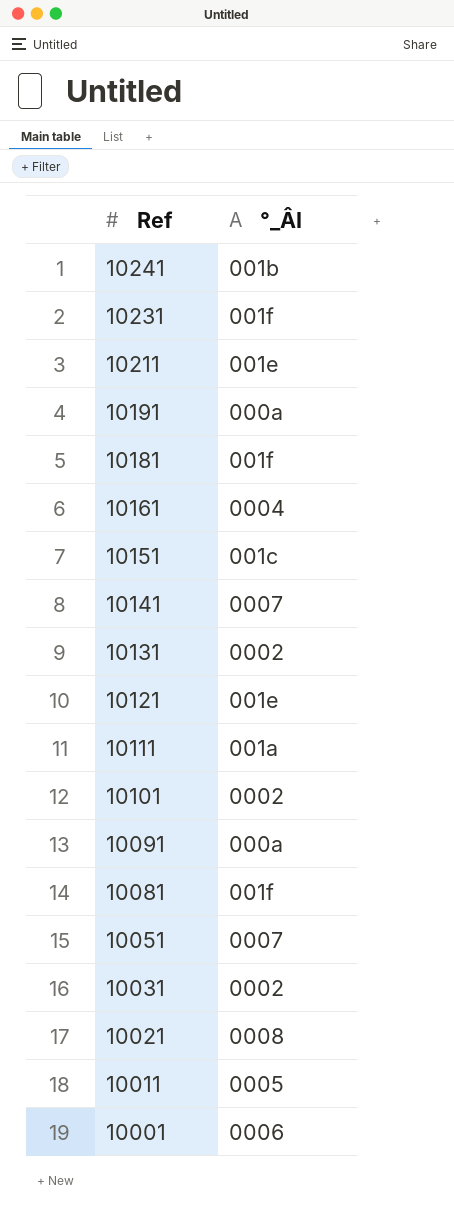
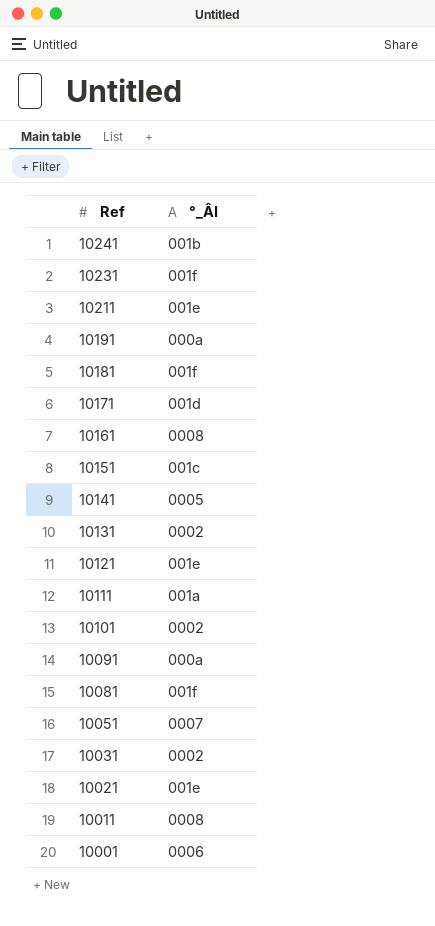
row 10171: none -> 001d
10161 | °_ÂI: 0004 -> 0008
10141 | °_ÂI: 0007 -> 0005
10021 | °_ÂI: 0008 -> 001e
10011 | °_ÂI: 0005 -> 0008

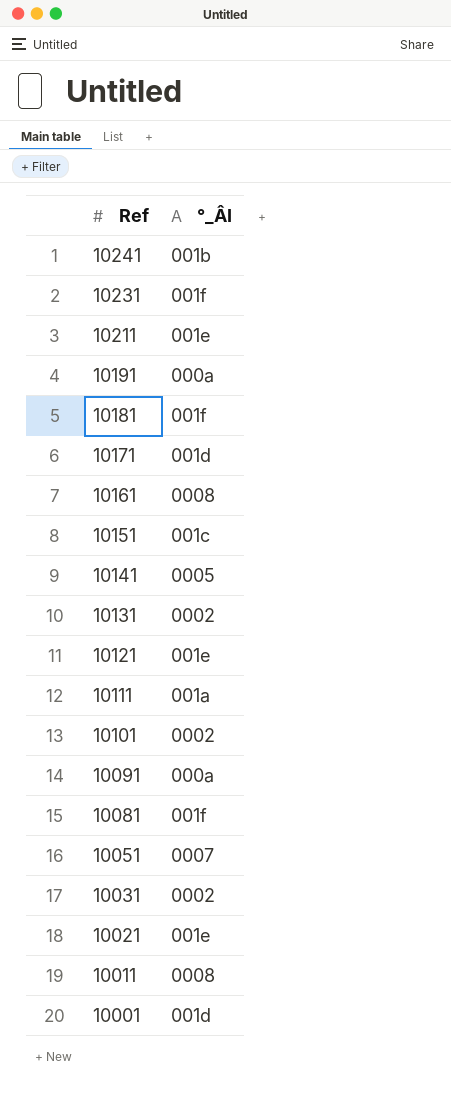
10001 | °_ÂI: 0006 -> 001d

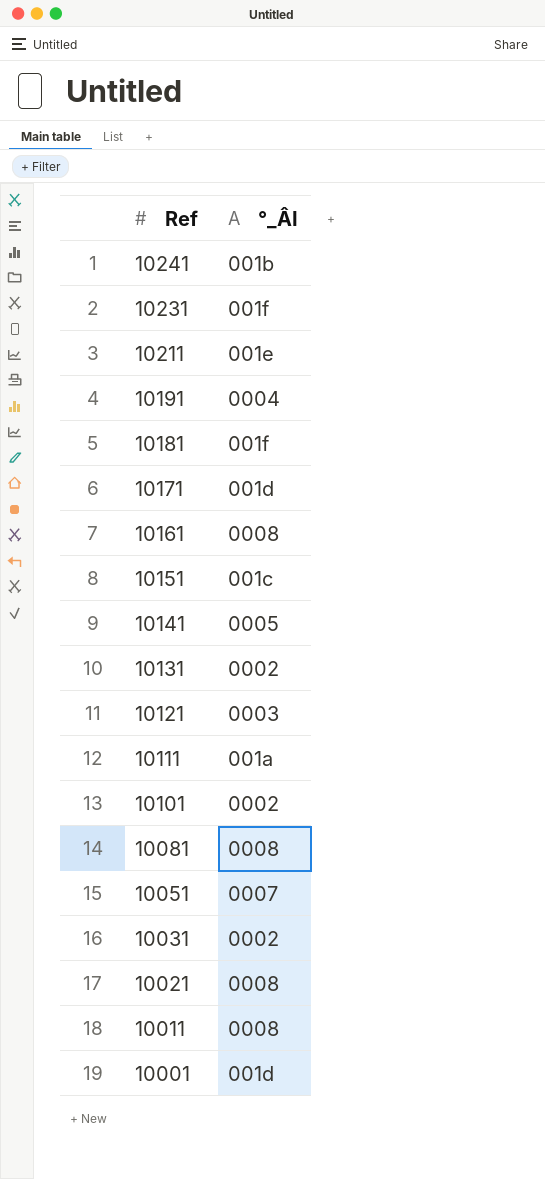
row 10091: 000a -> none
10191 | °_ÂI: 000a -> 0004
10121 | °_ÂI: 001e -> 0003
10081 | °_ÂI: 001f -> 0008
10021 | °_ÂI: 001e -> 0008

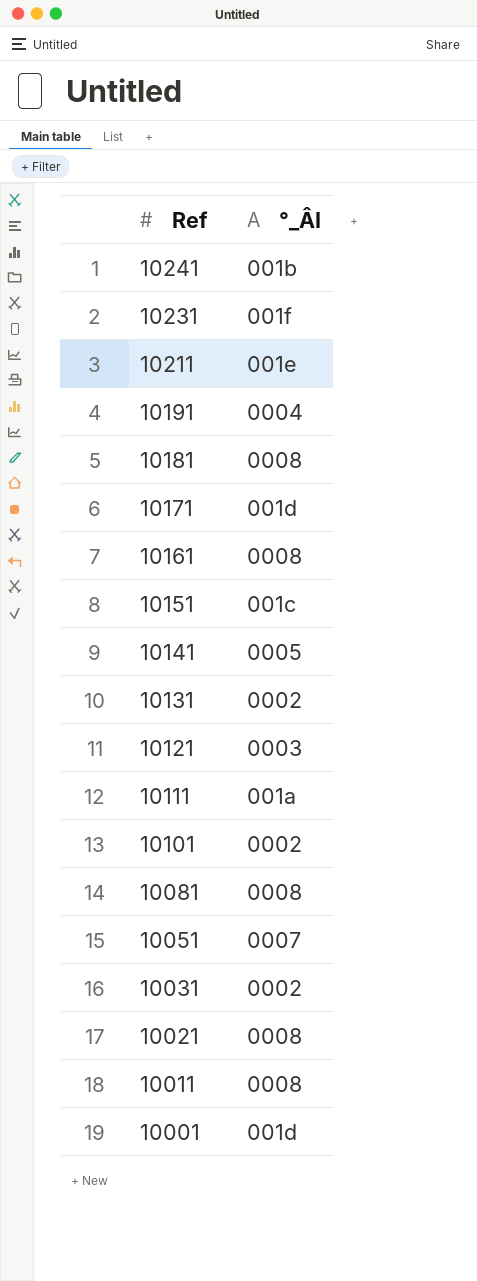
10181 | °_ÂI: 001f -> 0008

